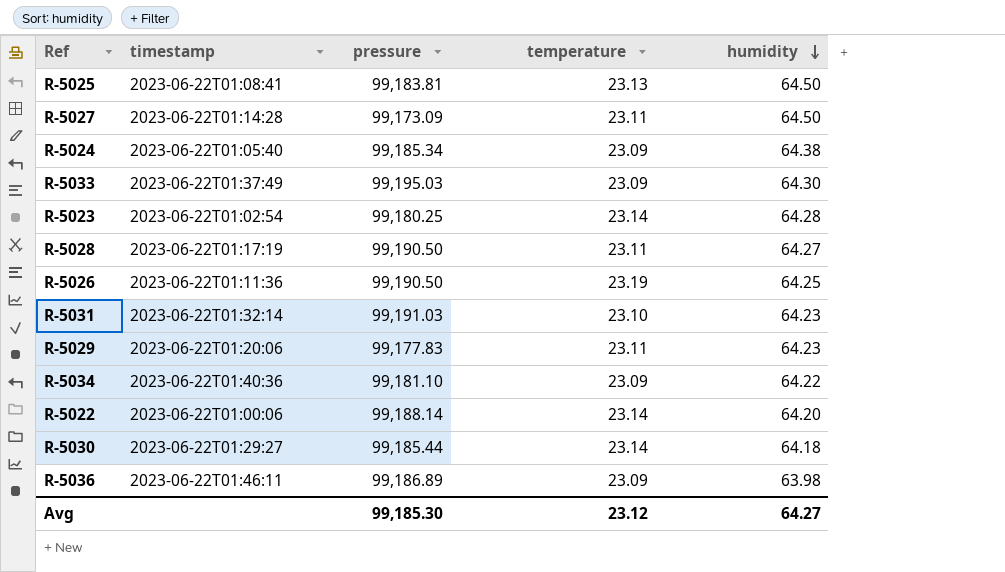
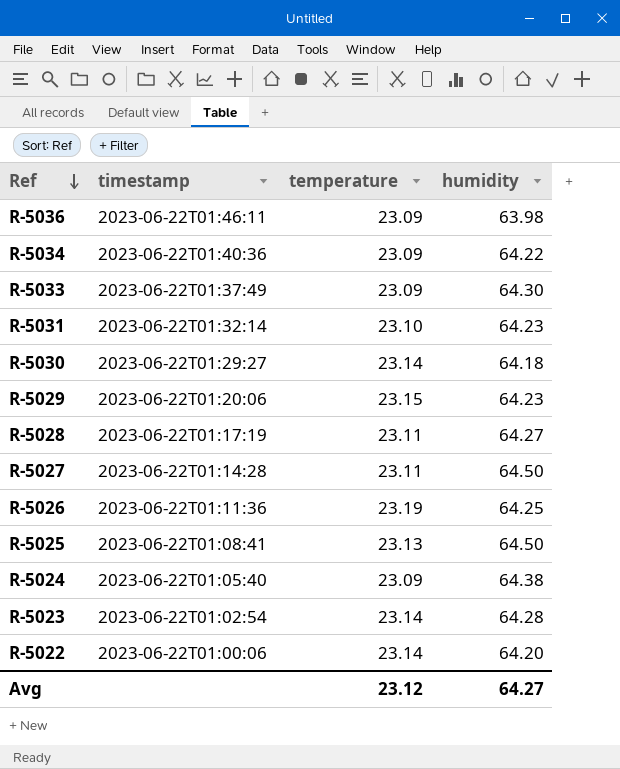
row order: humidity descending -> Ref descending
column pressure | position: 3 -> none
R-5029 | temperature: 23.11 -> 23.15

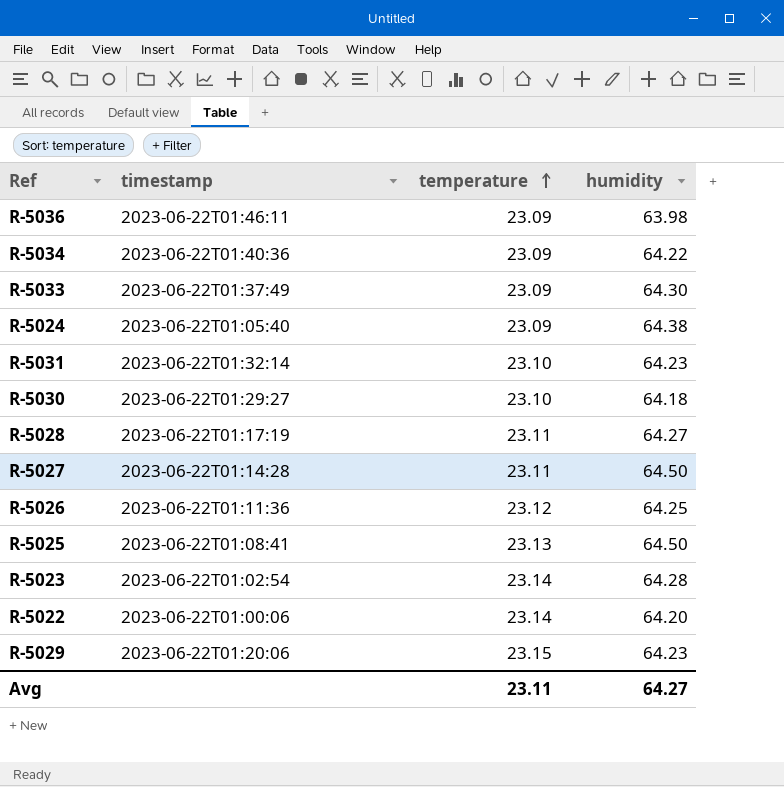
row order: Ref descending -> temperature ascending
R-5030 | temperature: 23.14 -> 23.10
R-5026 | temperature: 23.19 -> 23.12
Avg | temperature: 23.12 -> 23.11

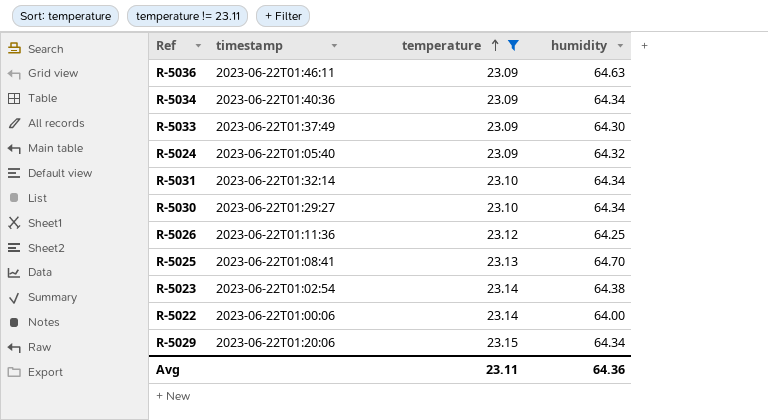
filter: none -> temperature != 23.11
R-5036 | humidity: 63.98 -> 64.63
R-5034 | humidity: 64.22 -> 64.34
R-5024 | humidity: 64.38 -> 64.32
R-5031 | humidity: 64.23 -> 64.34
R-5030 | humidity: 64.18 -> 64.34
R-5025 | humidity: 64.50 -> 64.70
R-5023 | humidity: 64.28 -> 64.38
R-5022 | humidity: 64.20 -> 64.00
R-5029 | humidity: 64.23 -> 64.34
Avg | humidity: 64.27 -> 64.36

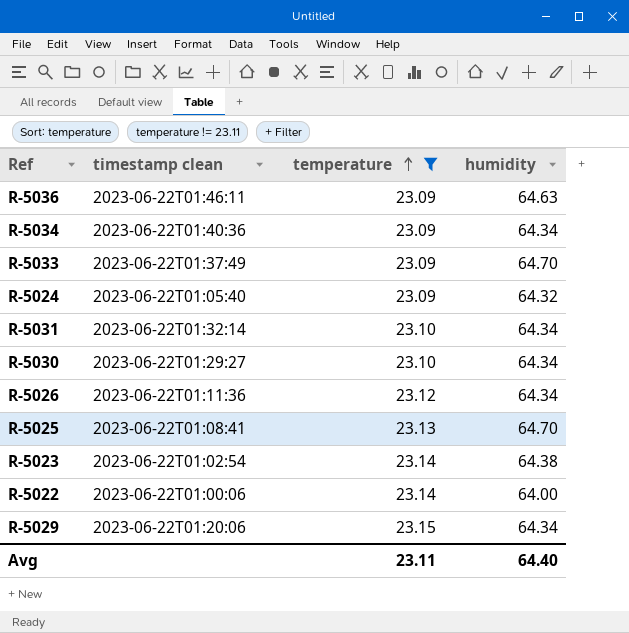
column name: timestamp -> timestamp clean
R-5033 | humidity: 64.30 -> 64.70
R-5026 | humidity: 64.25 -> 64.34
Avg | humidity: 64.36 -> 64.40

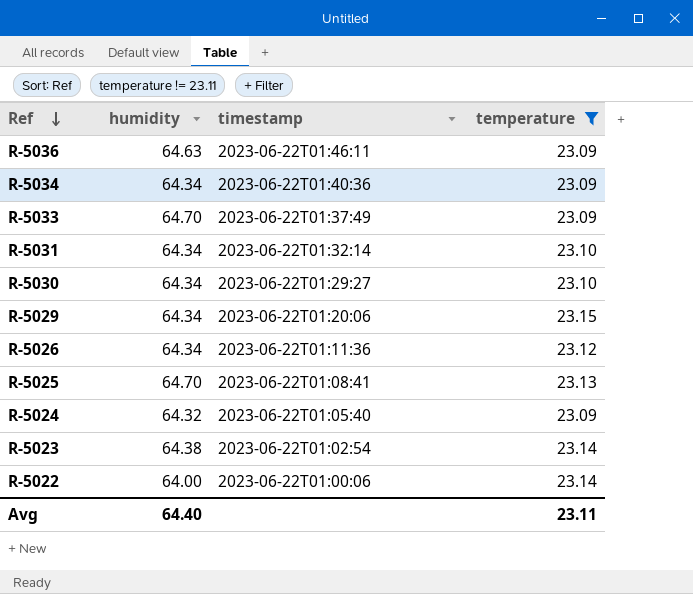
row order: temperature ascending -> Ref descending
column humidity | position: 4 -> 2
column name: timestamp clean -> timestamp

